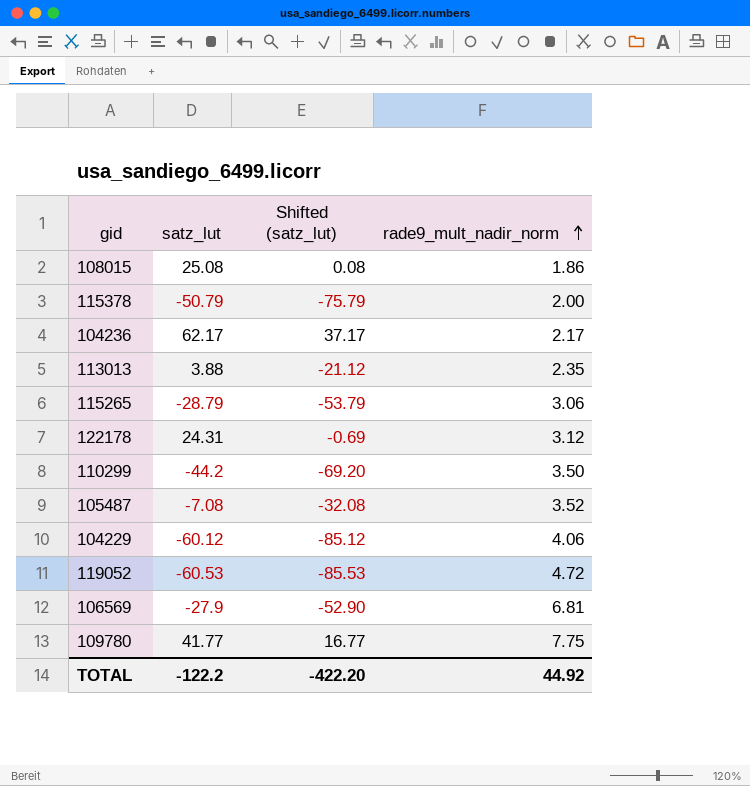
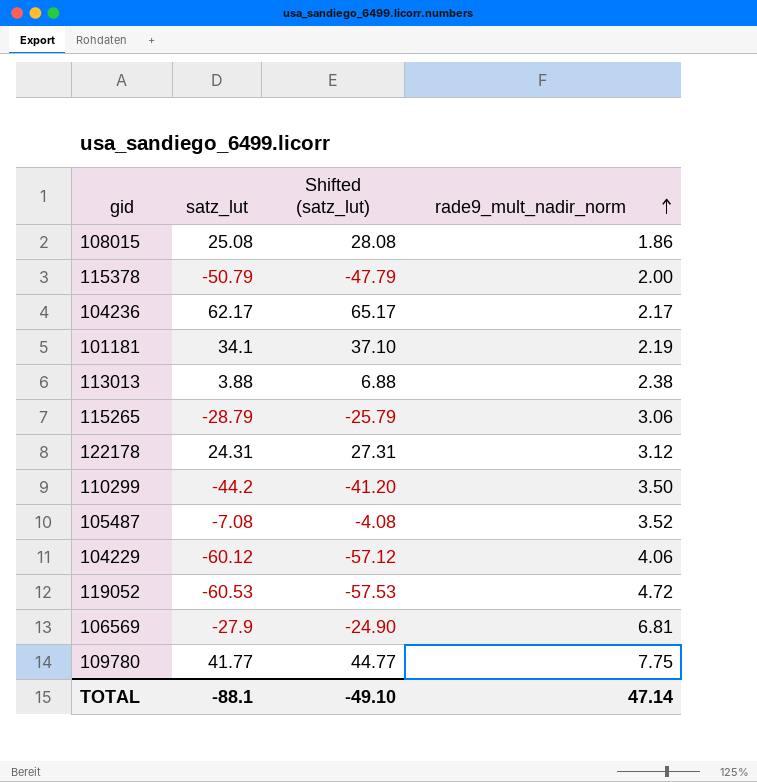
column Shifted (satz_lut) | formula: [satz_lut] - 25 -> [satz_lut] + 3
row 101181: none -> 34.1 | 37.10 | 2.19
113013 | rade9_mult_nadir_norm: 2.35 -> 2.38
TOTAL | satz_lut: -122.2 -> -88.1
TOTAL | Shifted (satz_lut): -422.20 -> -49.10
TOTAL | rade9_mult_nadir_norm: 44.92 -> 47.14

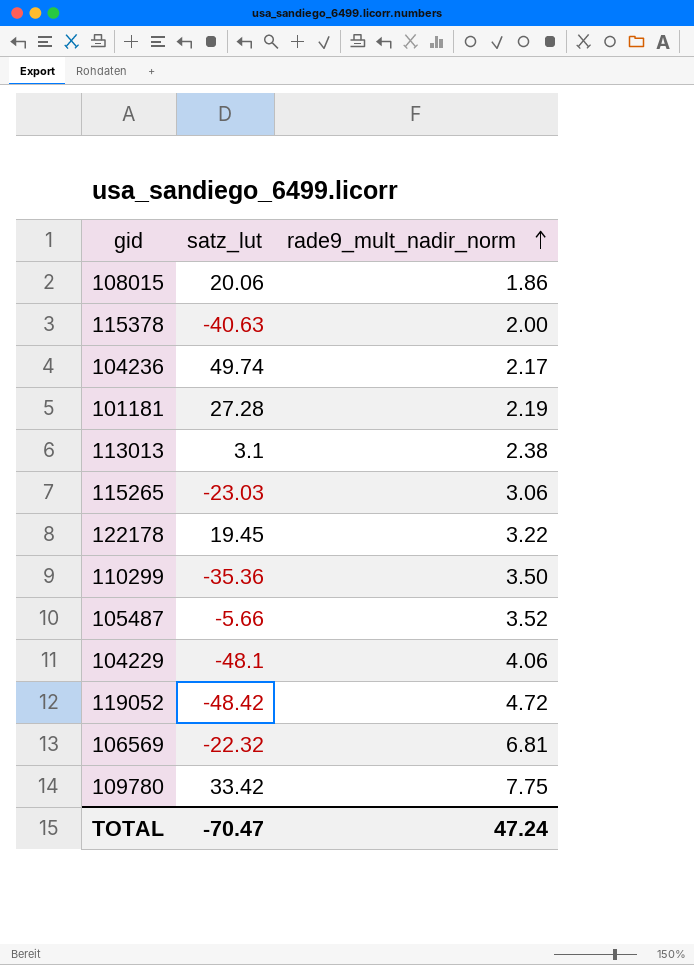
column Shifted (satz_lut) | formula: [satz_lut] + 3 -> none
108015 | satz_lut: 25.08 -> 20.06
115378 | satz_lut: -50.79 -> -40.63
104236 | satz_lut: 62.17 -> 49.74
101181 | satz_lut: 34.1 -> 27.28
113013 | satz_lut: 3.88 -> 3.1
115265 | satz_lut: -28.79 -> -23.03
122178 | satz_lut: 24.31 -> 19.45
122178 | rade9_mult_nadir_norm: 3.12 -> 3.22
110299 | satz_lut: -44.2 -> -35.36
105487 | satz_lut: -7.08 -> -5.66
104229 | satz_lut: -60.12 -> -48.1
119052 | satz_lut: -60.53 -> -48.42
106569 | satz_lut: -27.9 -> -22.32
109780 | satz_lut: 41.77 -> 33.42
TOTAL | satz_lut: -88.1 -> -70.47
TOTAL | rade9_mult_nadir_norm: 47.14 -> 47.24

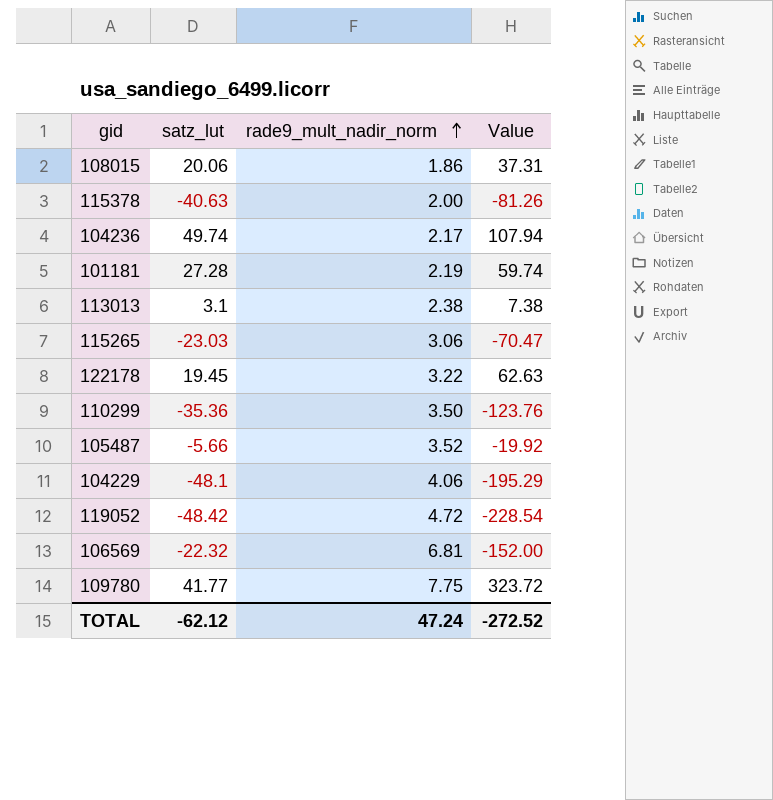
column Value | formula: none -> [satz_lut] * [rade9_mult_nadir_norm]
109780 | satz_lut: 33.42 -> 41.77
TOTAL | satz_lut: -70.47 -> -62.12

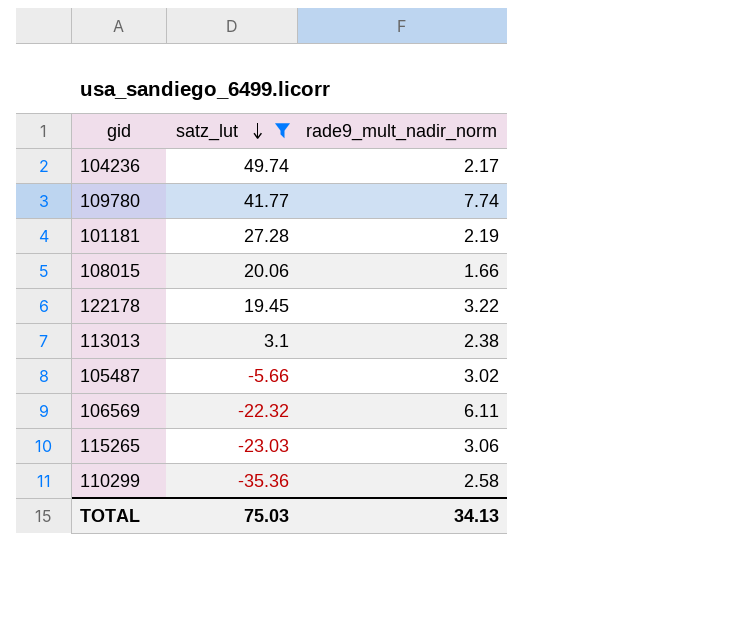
filter: none -> satz_lut >= -35.36
row order: rade9_mult_nadir_norm ascending -> satz_lut descending
column Value | formula: [satz_lut] * [rade9_mult_nadir_norm] -> none
109780 | rade9_mult_nadir_norm: 7.75 -> 7.74
108015 | rade9_mult_nadir_norm: 1.86 -> 1.66
105487 | rade9_mult_nadir_norm: 3.52 -> 3.02
106569 | rade9_mult_nadir_norm: 6.81 -> 6.11
110299 | rade9_mult_nadir_norm: 3.50 -> 2.58
TOTAL | satz_lut: -62.12 -> 75.03
TOTAL | rade9_mult_nadir_norm: 47.24 -> 34.13

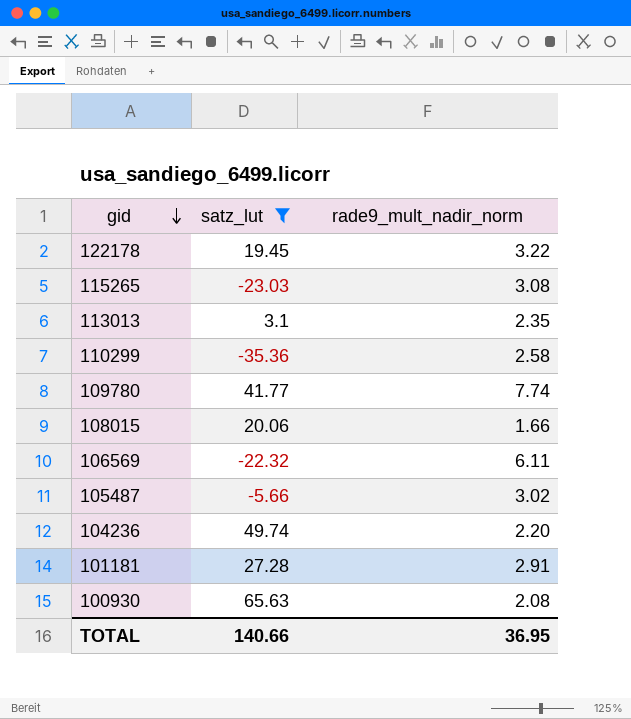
row order: satz_lut descending -> gid descending
115265 | rade9_mult_nadir_norm: 3.06 -> 3.08
113013 | rade9_mult_nadir_norm: 2.38 -> 2.35
104236 | rade9_mult_nadir_norm: 2.17 -> 2.20
101181 | rade9_mult_nadir_norm: 2.19 -> 2.91
row 100930: none -> 65.63 | 2.08
TOTAL | satz_lut: 75.03 -> 140.66
TOTAL | rade9_mult_nadir_norm: 34.13 -> 36.95

